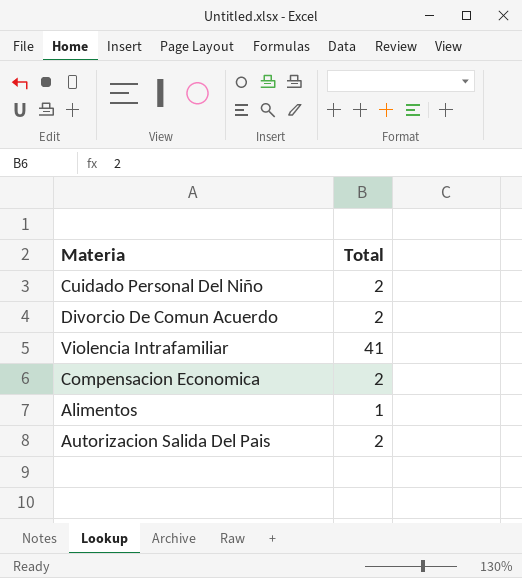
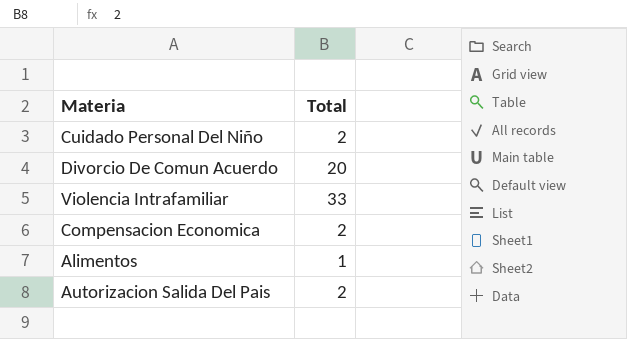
Divorcio De Comun Acuerdo | Total: 2 -> 20
Violencia Intrafamiliar | Total: 41 -> 33

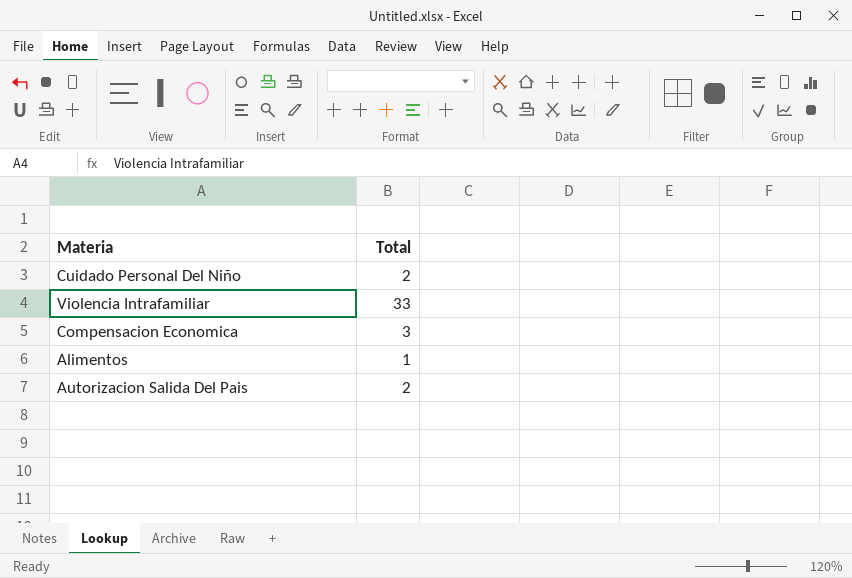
row Divorcio De Comun Acuerdo: 20 -> none
Compensacion Economica | Total: 2 -> 3

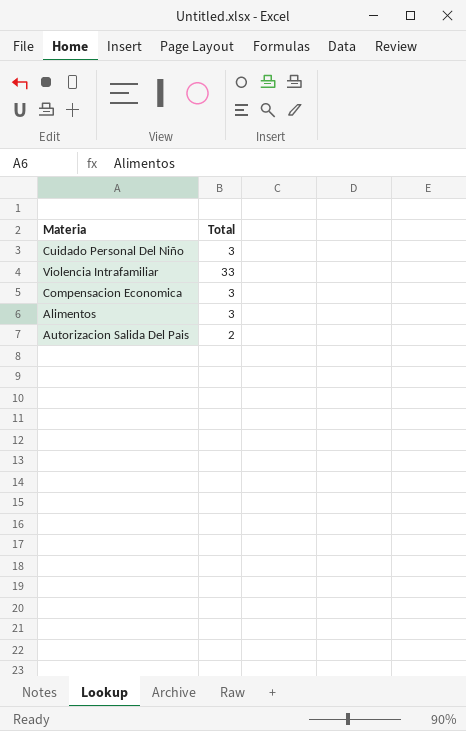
Cuidado Personal Del Niño | Total: 2 -> 3
Alimentos | Total: 1 -> 3

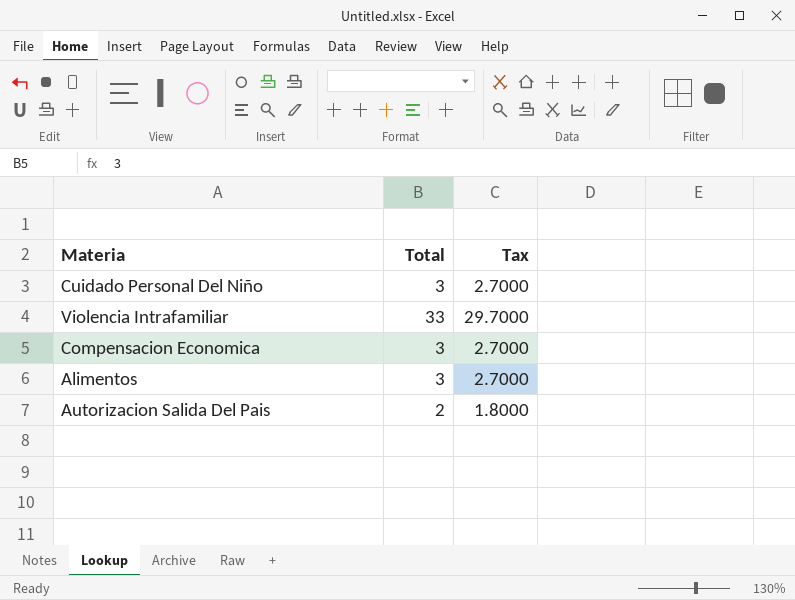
column Tax | formula: none -> [Total] * 0.9

